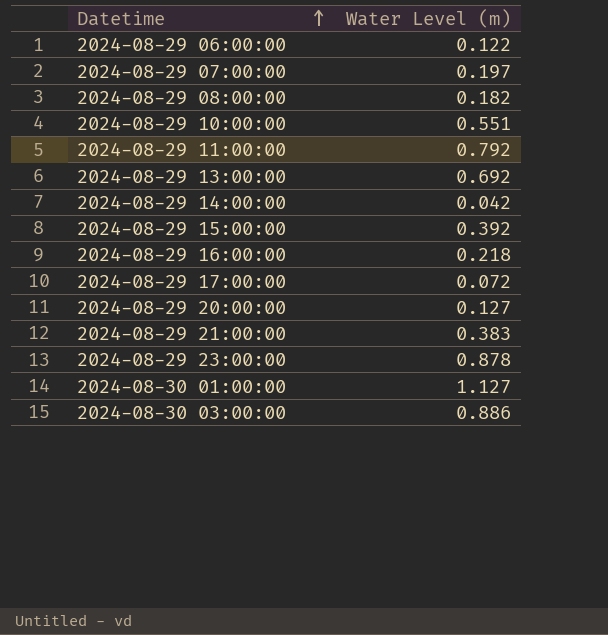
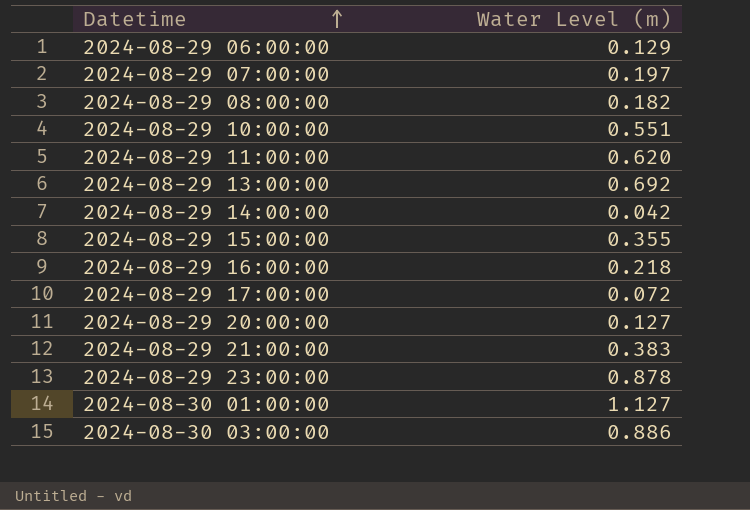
2024-08-29 06:00:00 | Water Level (m): 0.122 -> 0.129
2024-08-29 11:00:00 | Water Level (m): 0.792 -> 0.620
2024-08-29 15:00:00 | Water Level (m): 0.392 -> 0.355

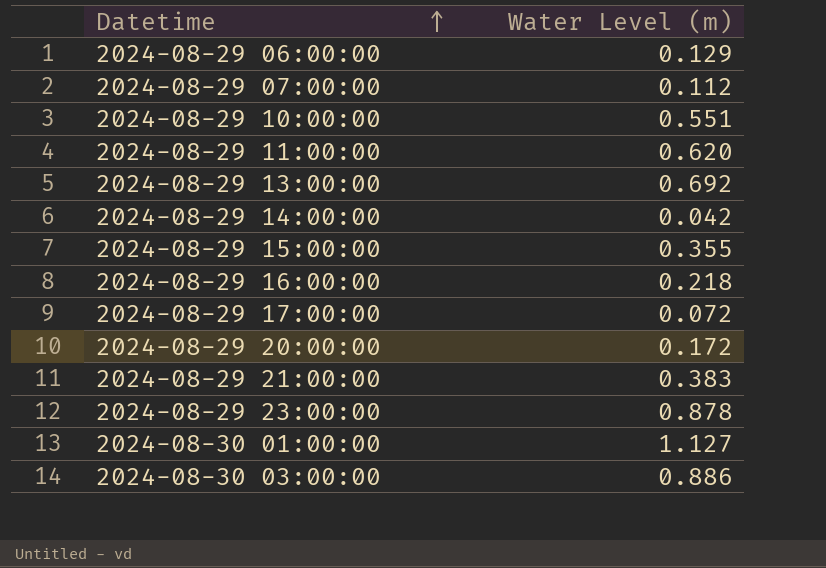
row 2024-08-29 08:00:00: 0.182 -> none
2024-08-29 07:00:00 | Water Level (m): 0.197 -> 0.112
2024-08-29 20:00:00 | Water Level (m): 0.127 -> 0.172

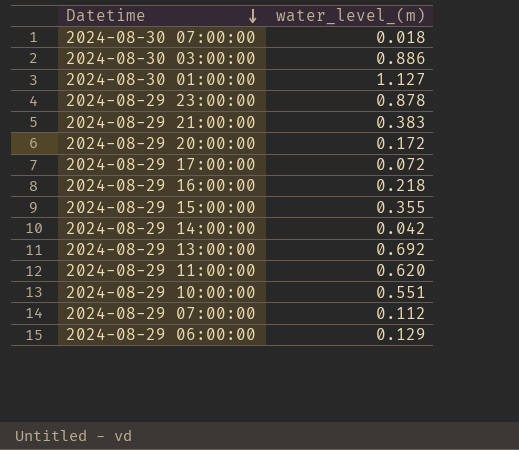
row order: Datetime ascending -> Datetime descending
column name: Water Level (m) -> water_level_(m)
row 2024-08-30 07:00:00: none -> 0.018

